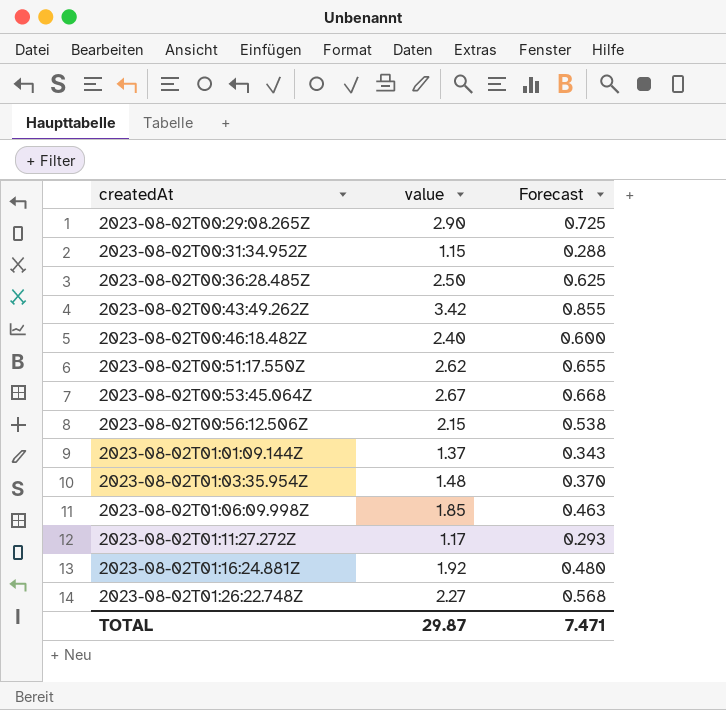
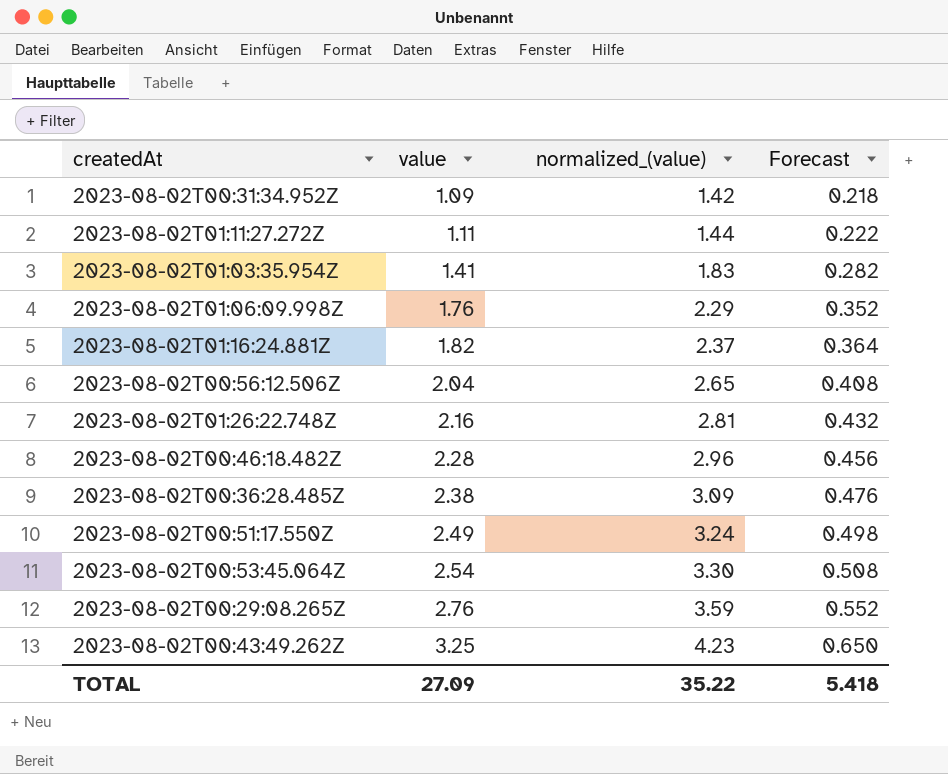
row order: createdAt ascending -> value ascending
column normalized_(value) | formula: none -> [value] * 1.3
column Forecast | formula: [value] * 0.25 -> [value] * 0.2
row 2023-08-02T01:01:09.144Z: 1.37 | 0.343 -> none
2023-08-02T00:31:34.952Z | value: 1.15 -> 1.09
2023-08-02T01:11:27.272Z | value: 1.17 -> 1.11
2023-08-02T01:03:35.954Z | value: 1.48 -> 1.41
2023-08-02T01:06:09.998Z | value: 1.85 -> 1.76
2023-08-02T01:16:24.881Z | value: 1.92 -> 1.82
2023-08-02T00:56:12.506Z | value: 2.15 -> 2.04
2023-08-02T01:26:22.748Z | value: 2.27 -> 2.16
2023-08-02T00:46:18.482Z | value: 2.40 -> 2.28
2023-08-02T00:36:28.485Z | value: 2.50 -> 2.38
2023-08-02T00:51:17.550Z | value: 2.62 -> 2.49
2023-08-02T00:53:45.064Z | value: 2.67 -> 2.54
2023-08-02T00:29:08.265Z | value: 2.90 -> 2.76
2023-08-02T00:43:49.262Z | value: 3.42 -> 3.25
TOTAL | value: 29.87 -> 27.09
TOTAL | Forecast: 7.471 -> 5.418

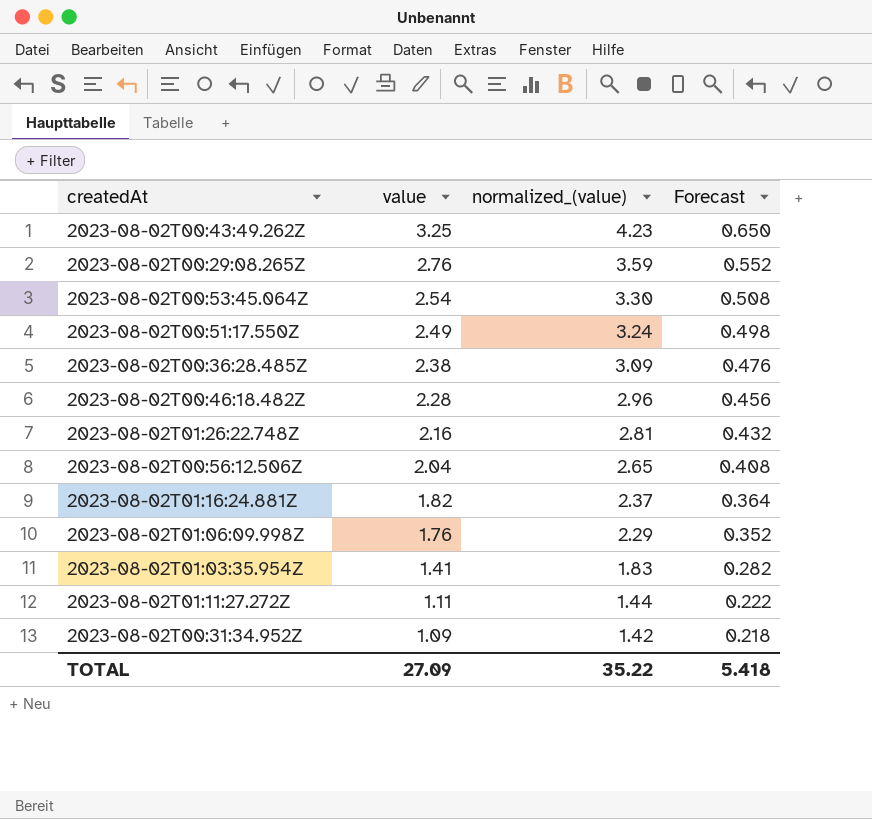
row order: value ascending -> value descending

